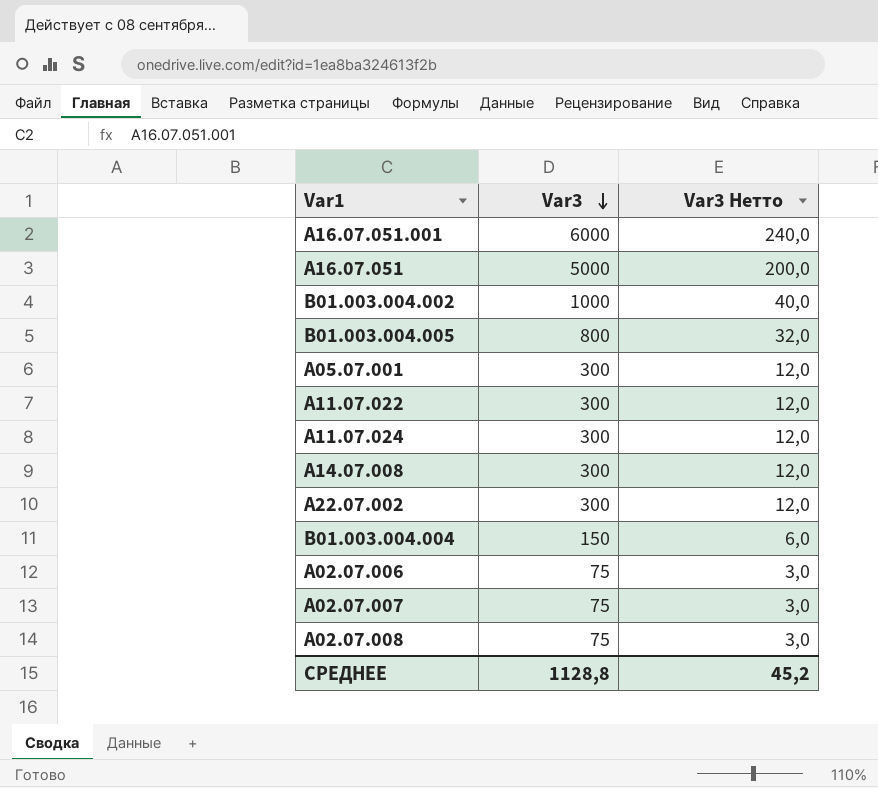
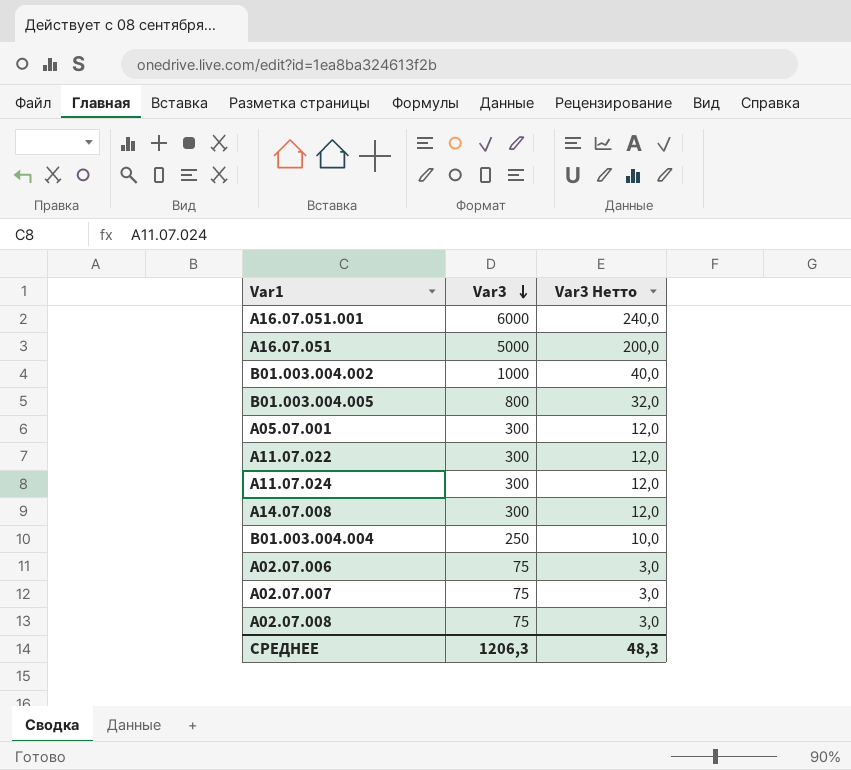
row А22.07.002: 300 | 12,0 -> none
B01.003.004.004 | Var3: 150 -> 250
B01.003.004.004 | Var3 Нетто: 6,0 -> 10,0
СРЕДНЕЕ | Var3: 1128,8 -> 1206,3
СРЕДНЕЕ | Var3 Нетто: 45,2 -> 48,3

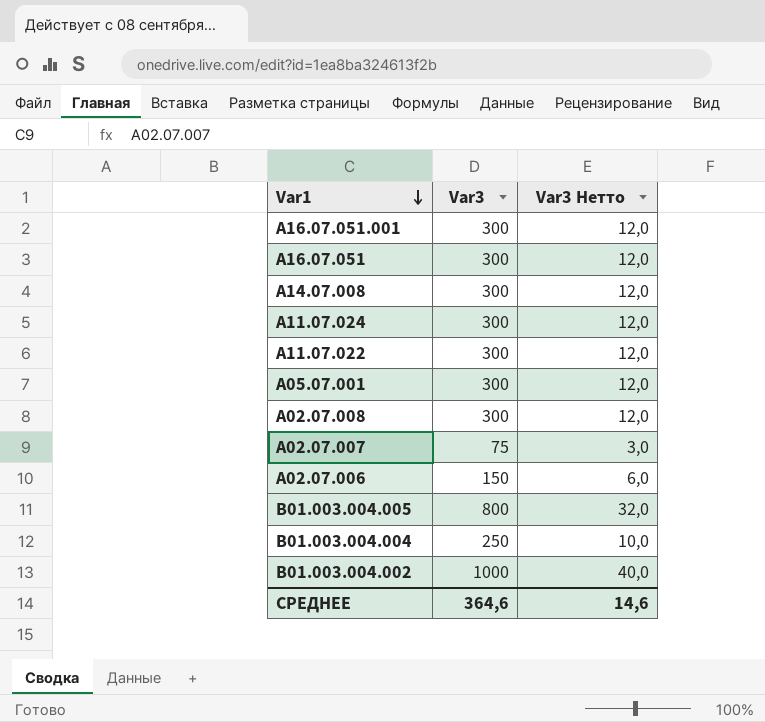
row order: Var3 descending -> Var1 descending
А16.07.051.001 | Var3: 6000 -> 300
А16.07.051.001 | Var3 Нетто: 240,0 -> 12,0
А16.07.051 | Var3: 5000 -> 300
А16.07.051 | Var3 Нетто: 200,0 -> 12,0
А02.07.008 | Var3: 75 -> 300
А02.07.008 | Var3 Нетто: 3,0 -> 12,0
А02.07.006 | Var3: 75 -> 150
А02.07.006 | Var3 Нетто: 3,0 -> 6,0
СРЕДНЕЕ | Var3: 1206,3 -> 364,6
СРЕДНЕЕ | Var3 Нетто: 48,3 -> 14,6

